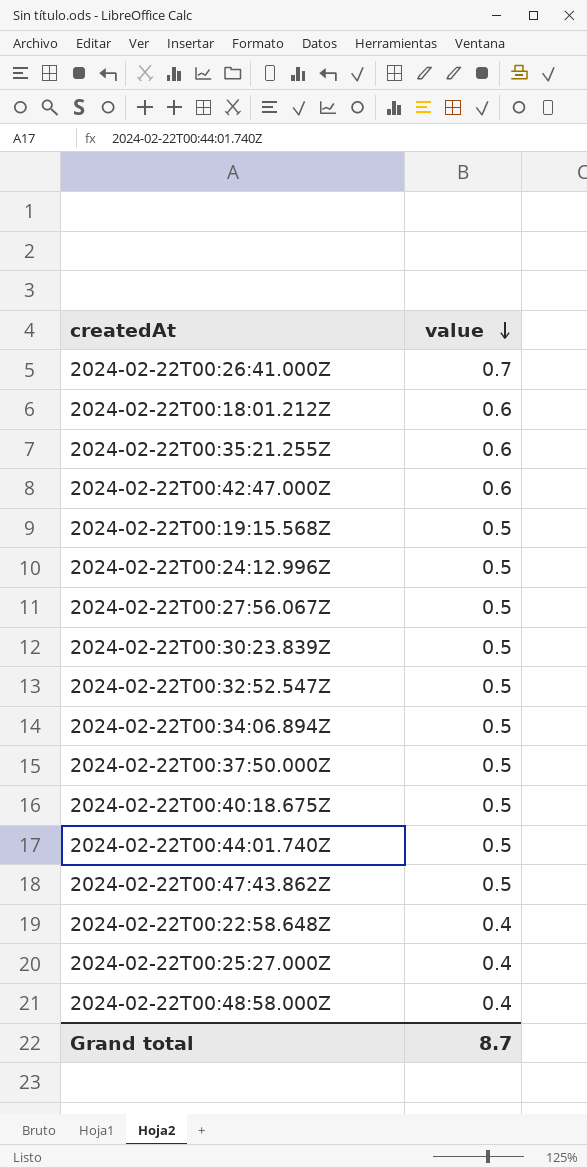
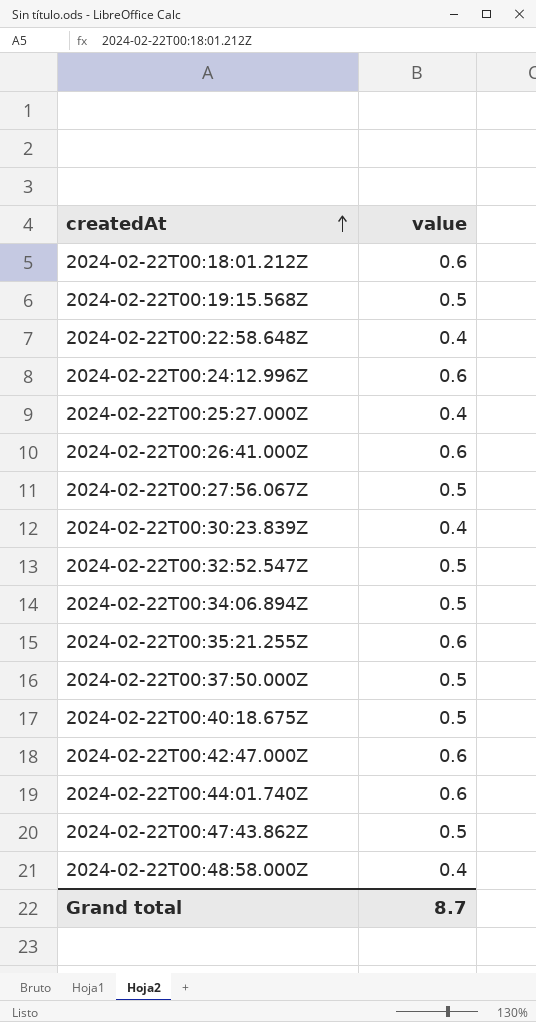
row order: value descending -> createdAt ascending
2024-02-22T00:24:12.996Z | value: 0.5 -> 0.6
2024-02-22T00:26:41.000Z | value: 0.7 -> 0.6
2024-02-22T00:30:23.839Z | value: 0.5 -> 0.4
2024-02-22T00:44:01.740Z | value: 0.5 -> 0.6

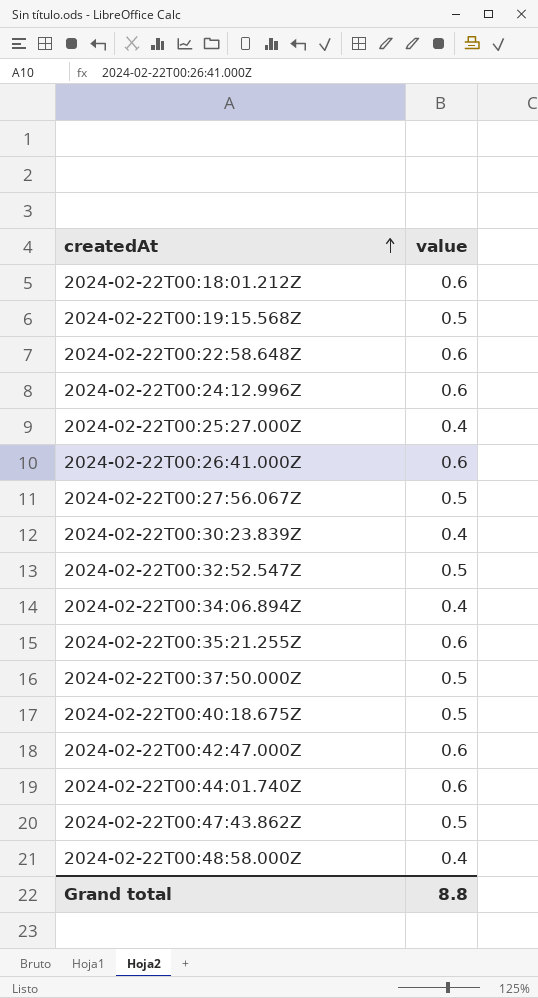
2024-02-22T00:22:58.648Z | value: 0.4 -> 0.6
2024-02-22T00:34:06.894Z | value: 0.5 -> 0.4
Grand total | value: 8.7 -> 8.8

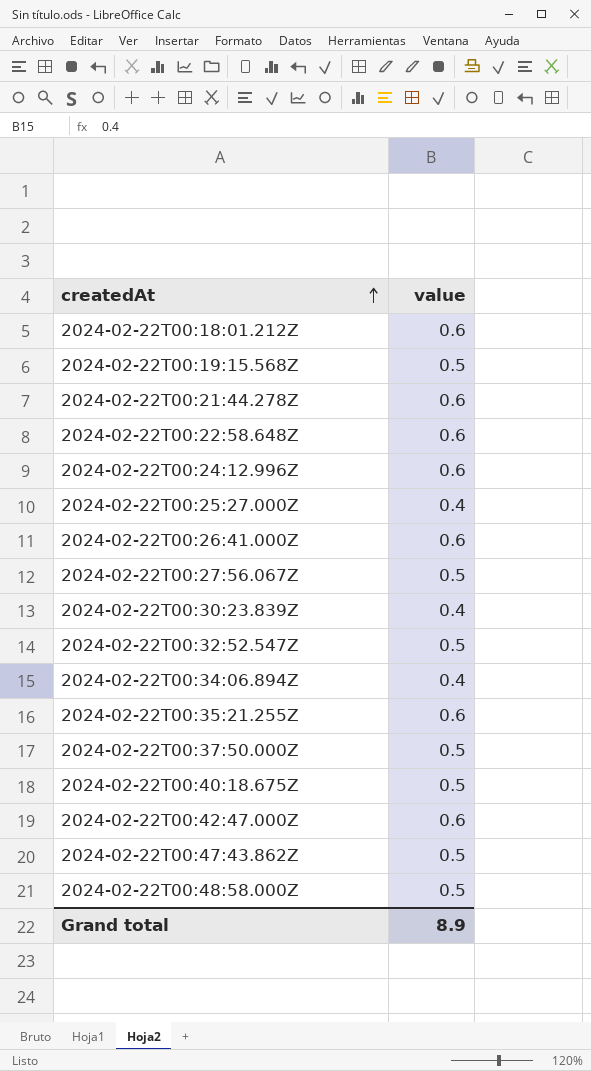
row 2024-02-22T00:44:01.740Z: 0.6 -> none
row 2024-02-22T00:21:44.278Z: none -> 0.6
2024-02-22T00:48:58.000Z | value: 0.4 -> 0.5
Grand total | value: 8.8 -> 8.9

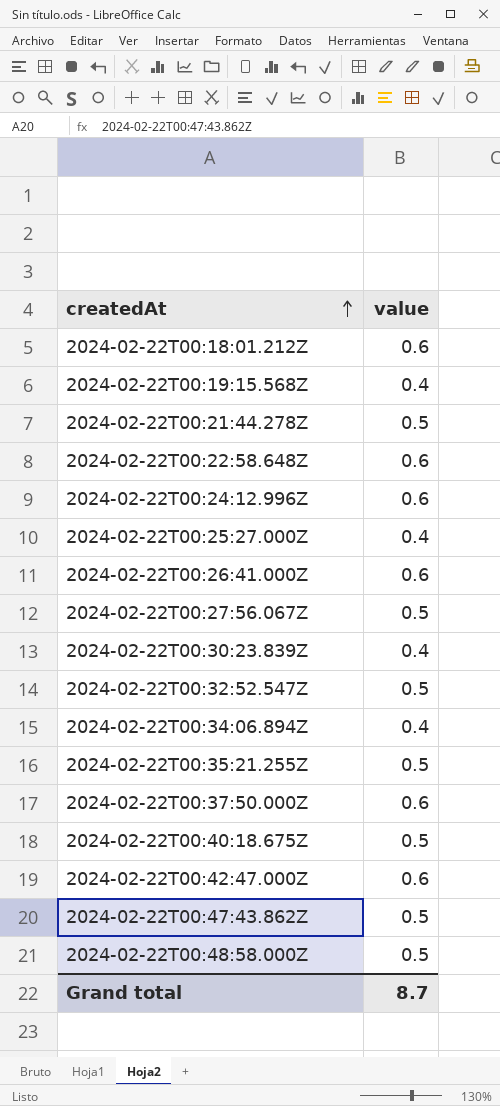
2024-02-22T00:19:15.568Z | value: 0.5 -> 0.4
2024-02-22T00:21:44.278Z | value: 0.6 -> 0.5
2024-02-22T00:35:21.255Z | value: 0.6 -> 0.5
2024-02-22T00:37:50.000Z | value: 0.5 -> 0.6
Grand total | value: 8.9 -> 8.7

